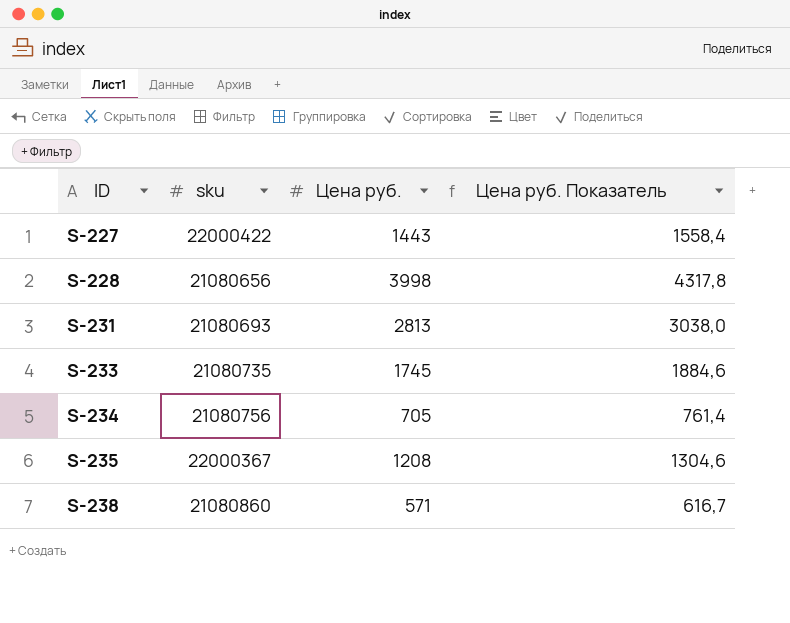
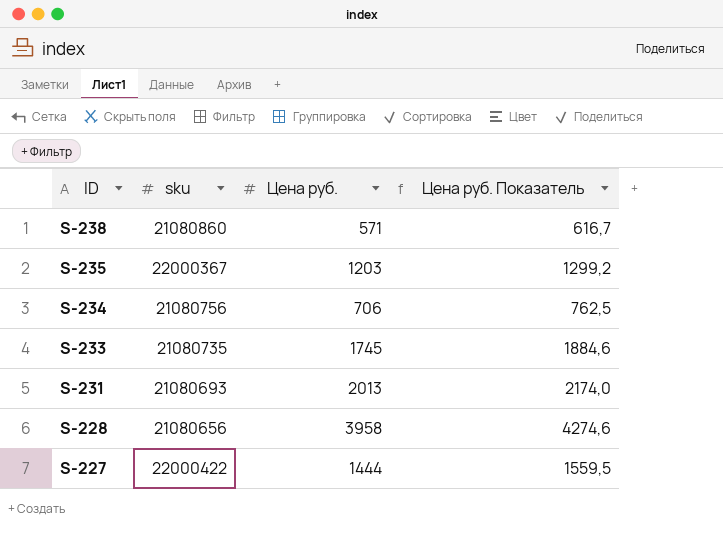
row order: ID ascending -> ID descending
S-235 | Цена руб.: 1208 -> 1203
S-235 | Цена руб. Показатель: 1304,6 -> 1299,2
S-234 | Цена руб.: 705 -> 706
S-234 | Цена руб. Показатель: 761,4 -> 762,5
S-231 | Цена руб.: 2813 -> 2013
S-231 | Цена руб. Показатель: 3038,0 -> 2174,0
S-228 | Цена руб.: 3998 -> 3958
S-228 | Цена руб. Показатель: 4317,8 -> 4274,6
S-227 | Цена руб.: 1443 -> 1444
S-227 | Цена руб. Показатель: 1558,4 -> 1559,5

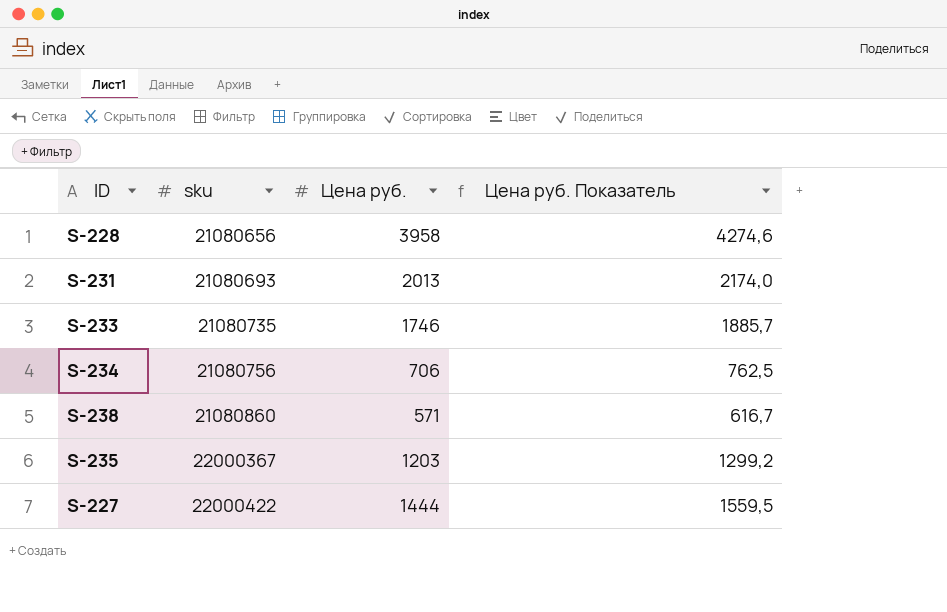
row order: ID descending -> sku ascending
S-233 | Цена руб.: 1745 -> 1746
S-233 | Цена руб. Показатель: 1884,6 -> 1885,7

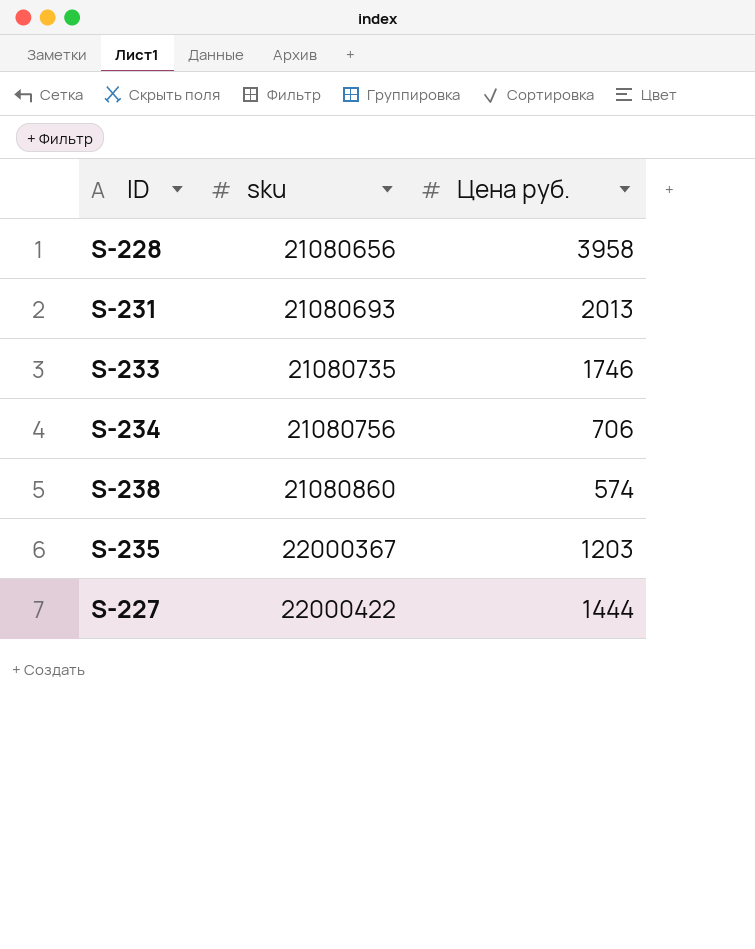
column Цена руб. Показатель | formula: [Цена руб.] * 1,08 -> none
S-238 | Цена руб.: 571 -> 574

